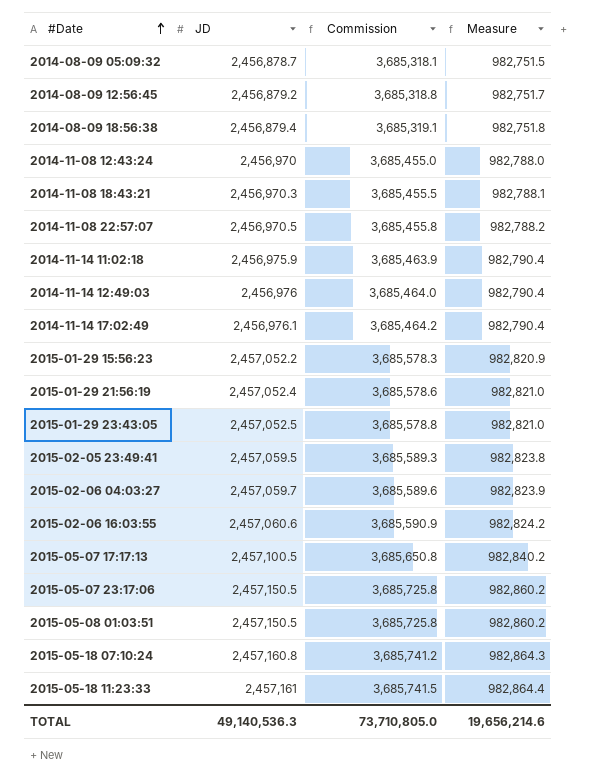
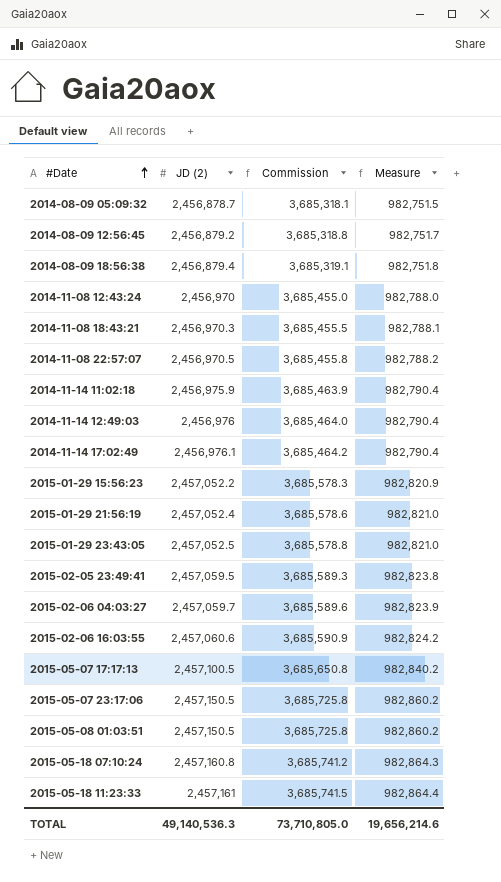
column name: JD -> JD (2)

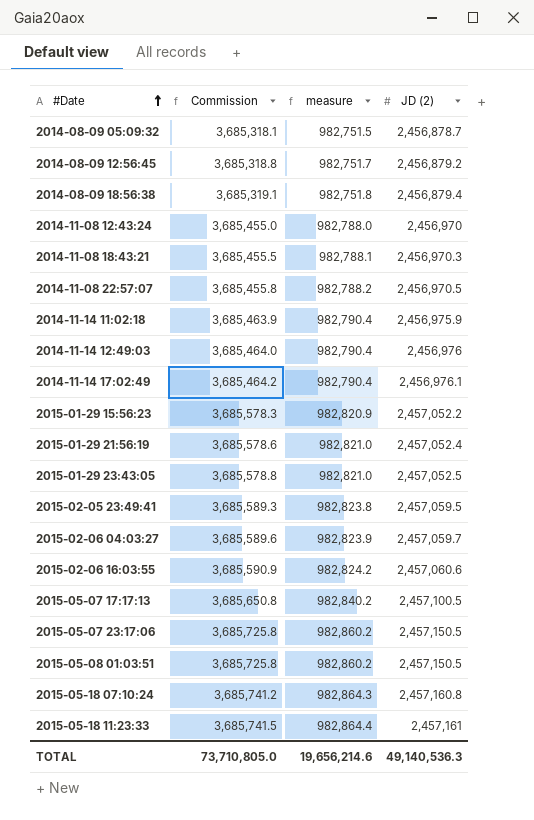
column name: Measure -> measure
column JD (2) | position: 2 -> 4

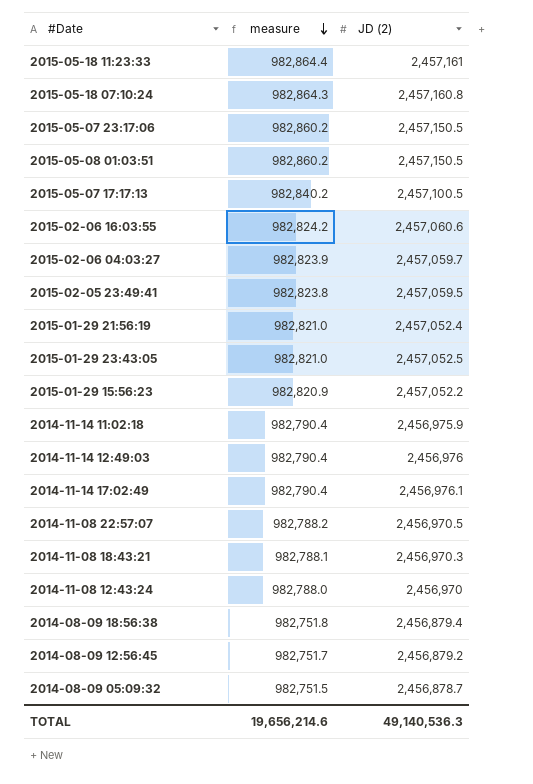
row order: #Date ascending -> measure descending
column Commission | formula: [JD (2)] * 1.5 -> none

